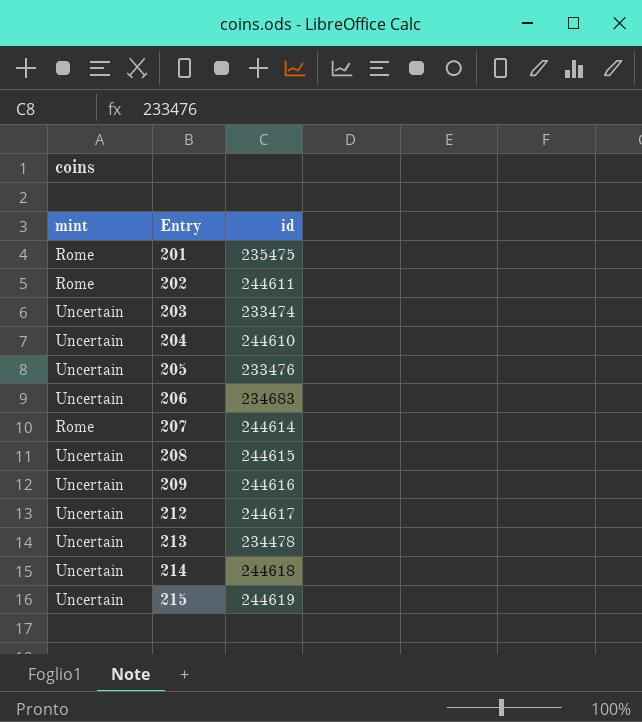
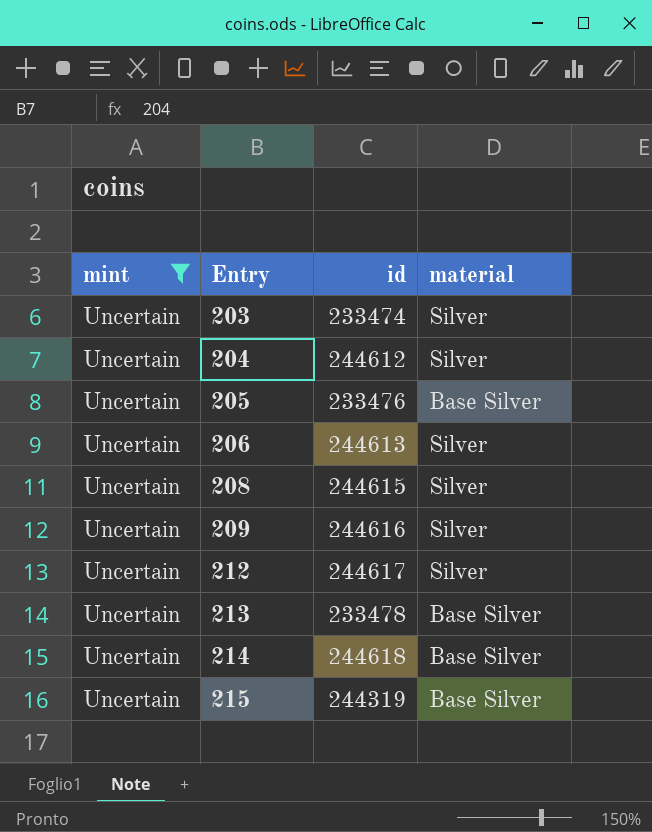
filter: none -> mint = Uncertain
column material | position: none -> 4
204 | id: 244610 -> 244612
206 | id: 234683 -> 244613
213 | id: 234478 -> 233478
215 | id: 244619 -> 244319

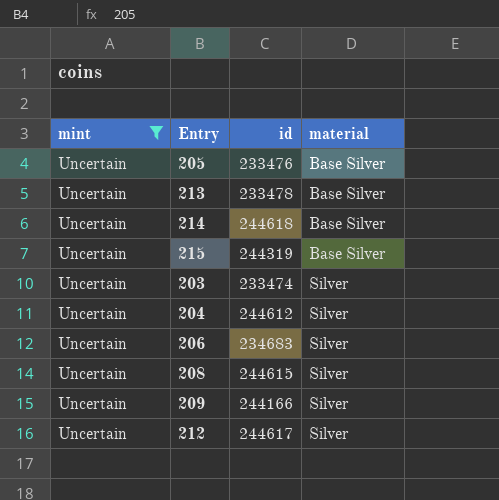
row order: Entry ascending -> material ascending
206 | id: 244613 -> 234683
209 | id: 244616 -> 244166

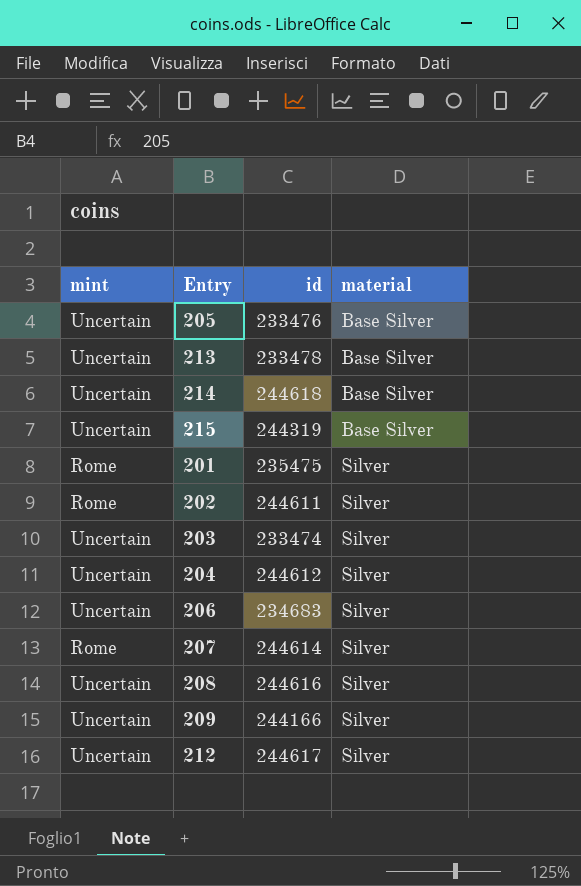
filter: mint = Uncertain -> none
208 | id: 244615 -> 244616

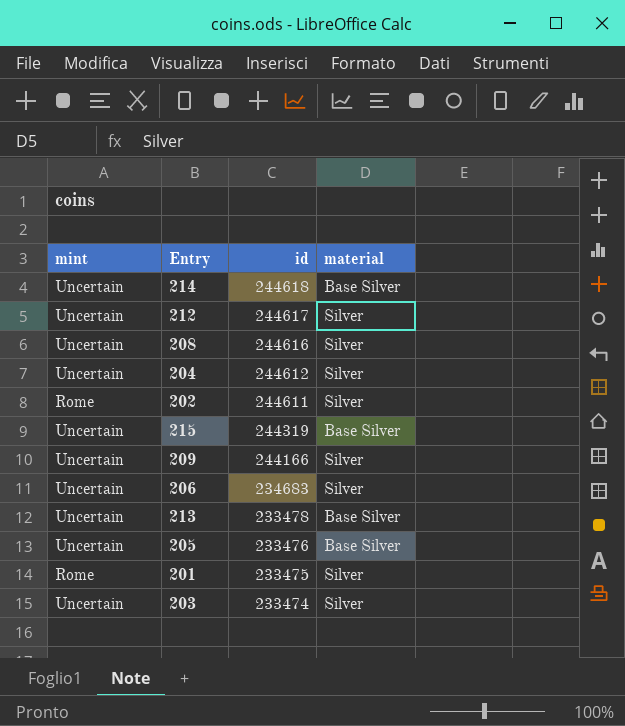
row order: material ascending -> id descending
row 207: Rome | 244614 | Silver -> none
201 | id: 235475 -> 233475

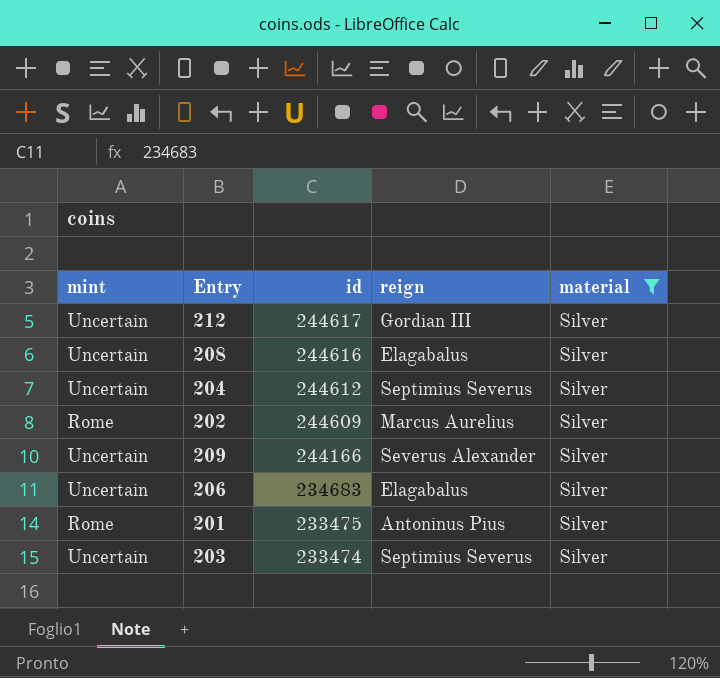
filter: none -> material = Silver
column reign | position: none -> 4
202 | id: 244611 -> 244609

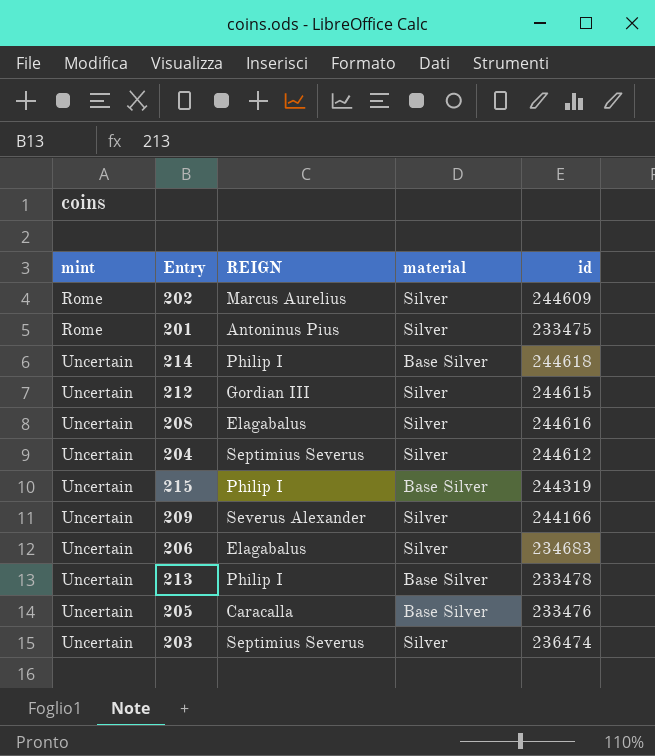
filter: material = Silver -> none
row order: id descending -> mint ascending
column name: reign -> REIGN
column id | position: 3 -> 5
212 | id: 244617 -> 244615
203 | id: 233474 -> 236474

